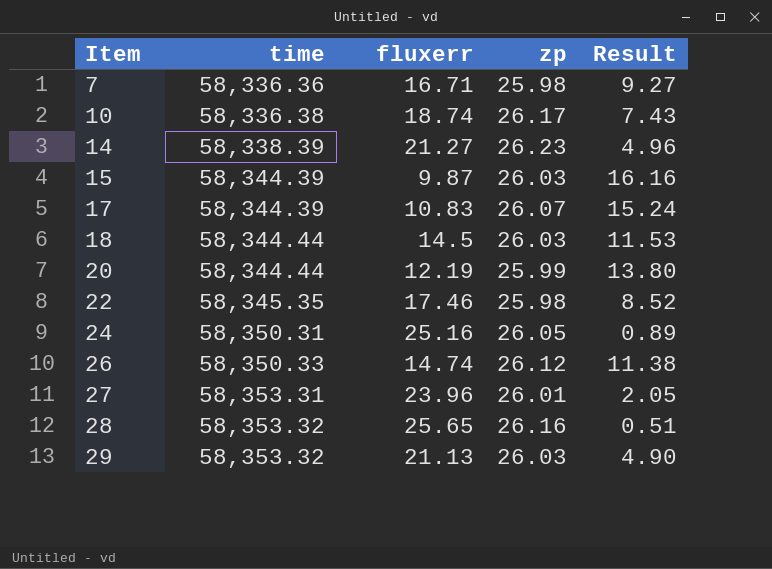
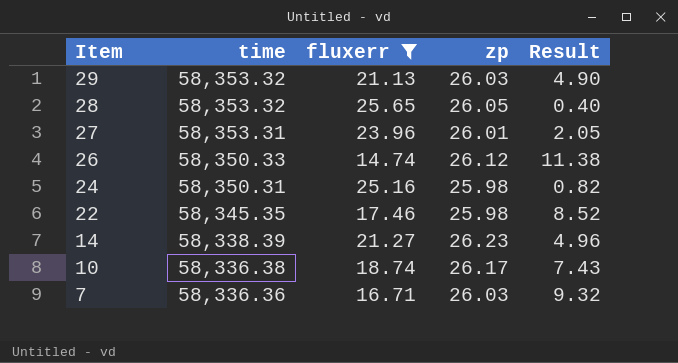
filter: none -> fluxerr >= 14.74
row order: Item ascending -> Item descending
28 | zp: 26.16 -> 26.05
28 | Result: 0.51 -> 0.40
24 | zp: 26.05 -> 25.98
24 | Result: 0.89 -> 0.82
7 | zp: 25.98 -> 26.03
7 | Result: 9.27 -> 9.32

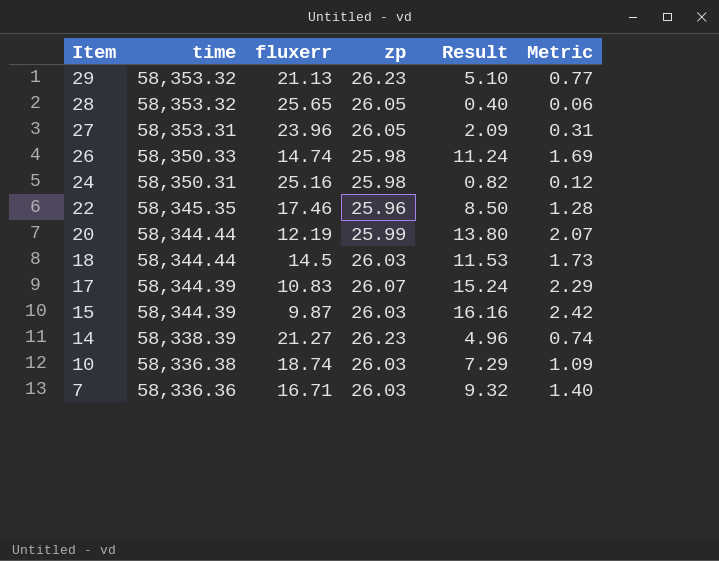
filter: fluxerr >= 14.74 -> none
column Metric | formula: none -> [Result] * 0.15
29 | zp: 26.03 -> 26.23
29 | Result: 4.90 -> 5.10
27 | zp: 26.01 -> 26.05
27 | Result: 2.05 -> 2.09
26 | zp: 26.12 -> 25.98
26 | Result: 11.38 -> 11.24
22 | zp: 25.98 -> 25.96
22 | Result: 8.52 -> 8.50
10 | zp: 26.17 -> 26.03
10 | Result: 7.43 -> 7.29

